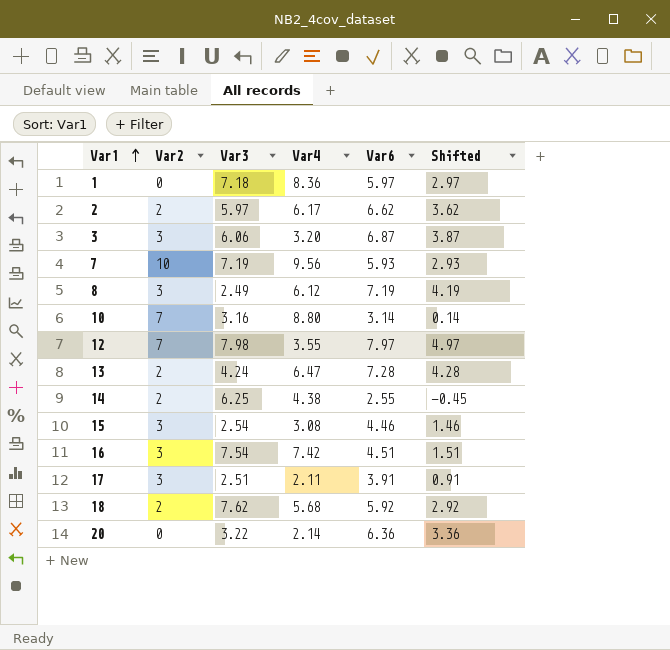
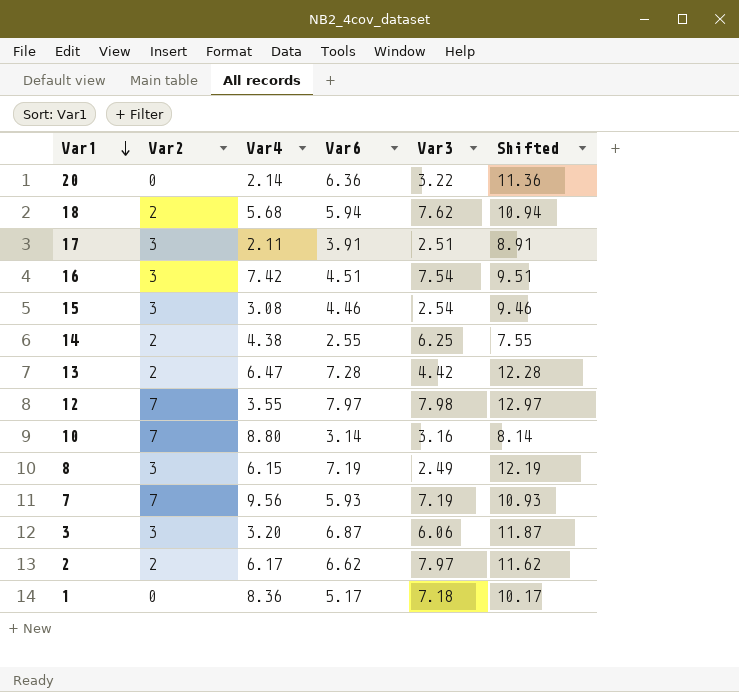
row order: Var1 ascending -> Var1 descending
column Var3 | position: 3 -> 5
column Shifted | formula: [Var6] - 3 -> [Var6] + 5
18 | Var6: 5.92 -> 5.94
13 | Var3: 4.24 -> 4.42
8 | Var4: 6.12 -> 6.15
7 | Var2: 10 -> 7
2 | Var3: 5.97 -> 7.97
1 | Var6: 5.97 -> 5.17

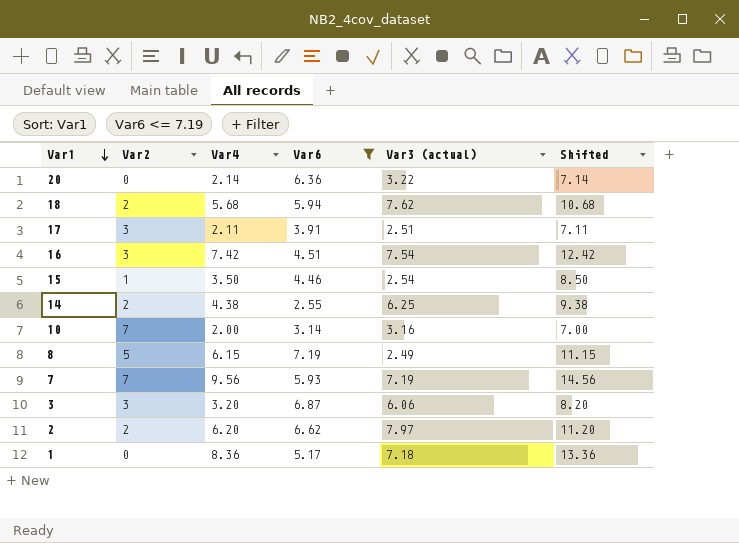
filter: none -> Var6 <= 7.19
column name: Var3 -> Var3 (actual)
column Shifted | formula: [Var6] + 5 -> [Var4] + 5
15 | Var2: 3 -> 1
15 | Var4: 3.08 -> 3.50
10 | Var4: 8.80 -> 2.00
8 | Var2: 3 -> 5
2 | Var4: 6.17 -> 6.20

